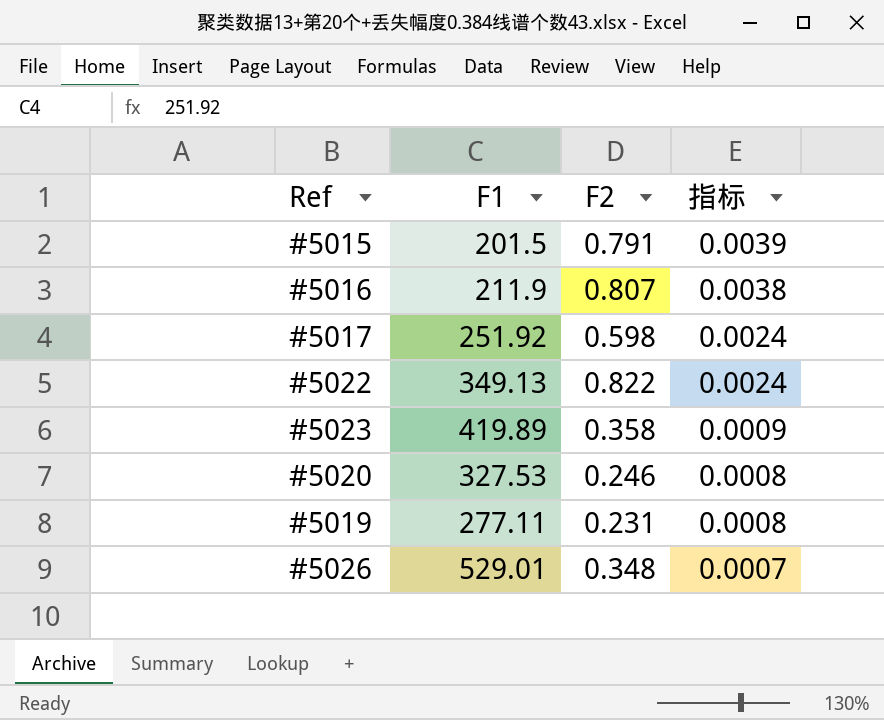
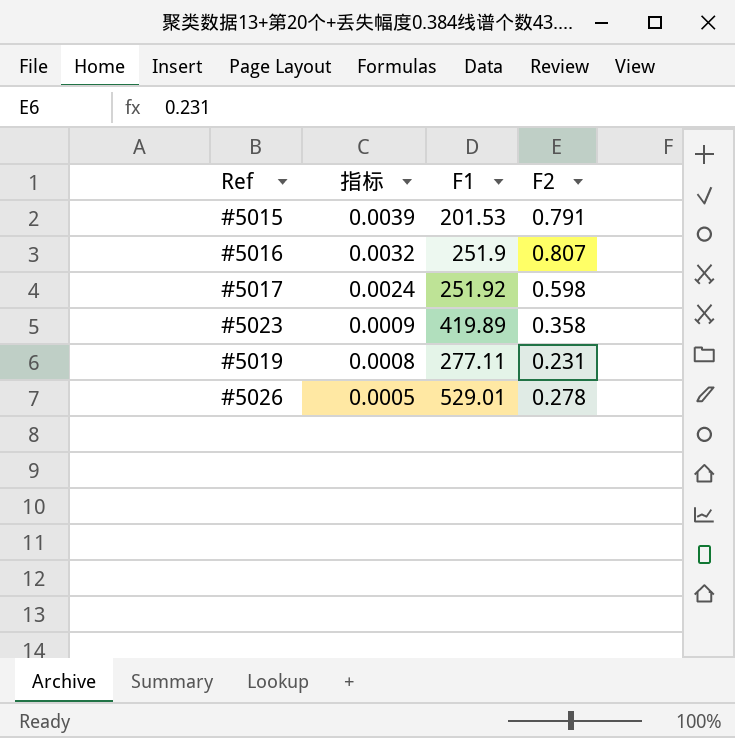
column 指标 | position: 4 -> 2
row #5022: 349.13 | 0.822 | 0.0024 -> none
row #5020: 327.53 | 0.246 | 0.0008 -> none
#5015 | F1: 201.5 -> 201.53
#5016 | 指标: 0.0038 -> 0.0032
#5016 | F1: 211.9 -> 251.9
#5026 | 指标: 0.0007 -> 0.0005
#5026 | F2: 0.348 -> 0.278

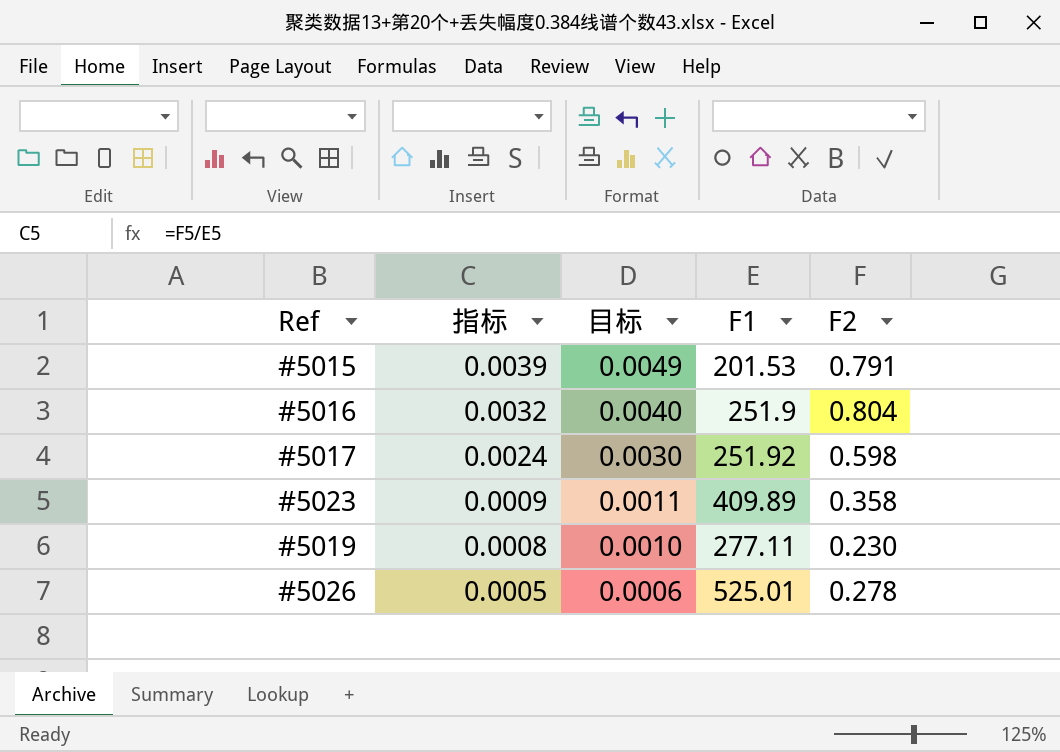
column 目标 | formula: none -> [指标] * 1.25
#5016 | F2: 0.807 -> 0.804
#5023 | F1: 419.89 -> 409.89
#5019 | F2: 0.231 -> 0.230
#5026 | F1: 529.01 -> 525.01

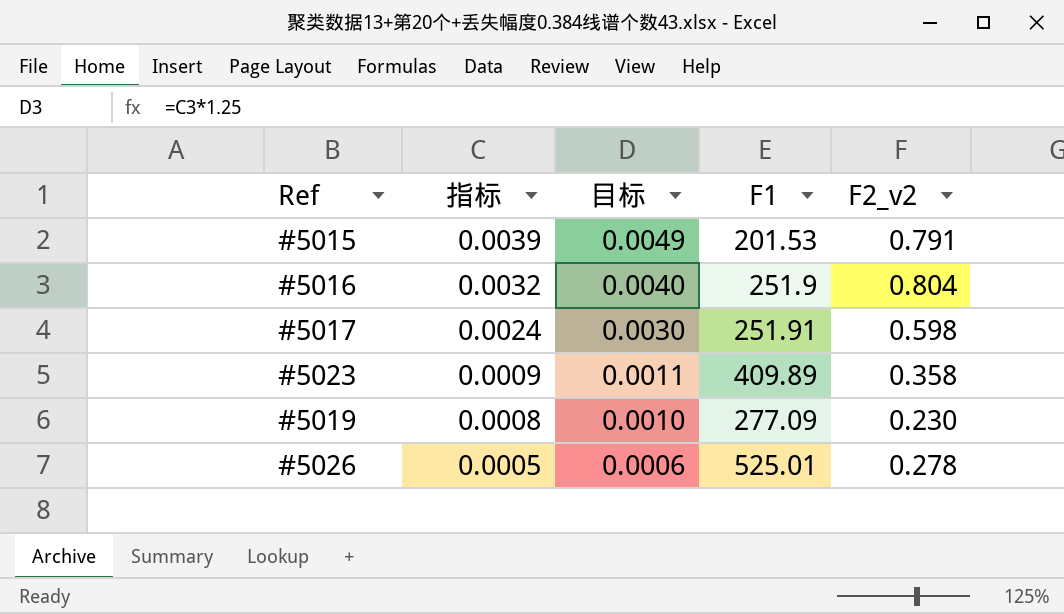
column name: F2 -> F2_v2
#5017 | F1: 251.92 -> 251.91
#5019 | F1: 277.11 -> 277.09

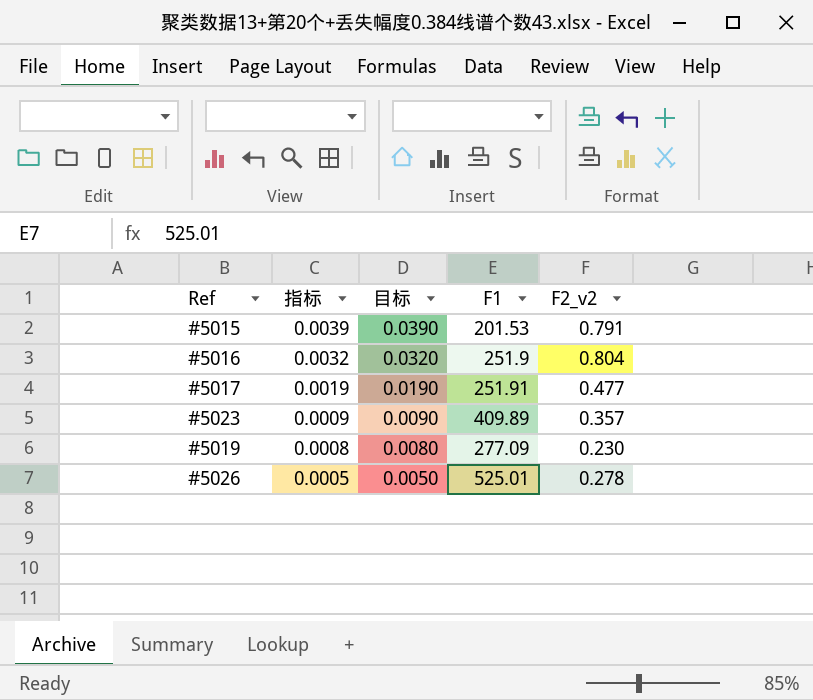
column 目标 | formula: [指标] * 1.25 -> [指标] * 10
#5017 | 指标: 0.0024 -> 0.0019
#5017 | F2_v2: 0.598 -> 0.477
#5023 | F2_v2: 0.358 -> 0.357

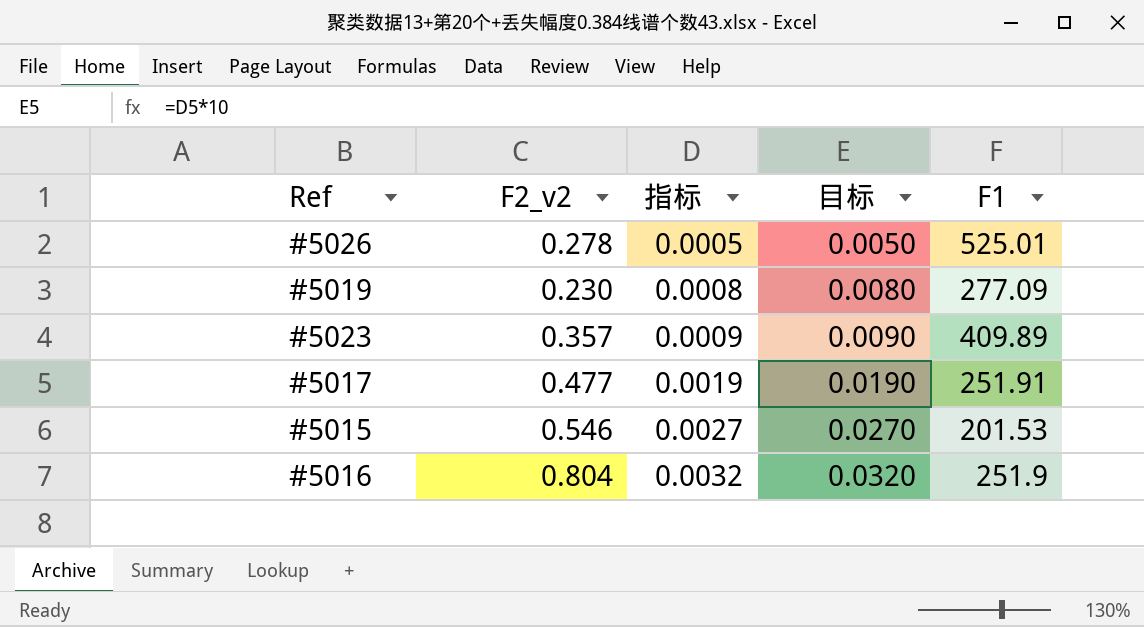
row order: 指标 descending -> 指标 ascending
column F2_v2 | position: 5 -> 2
#5015 | F2_v2: 0.791 -> 0.546
#5015 | 指标: 0.0039 -> 0.0027
#5015 | 目标: 0.0390 -> 0.0270

